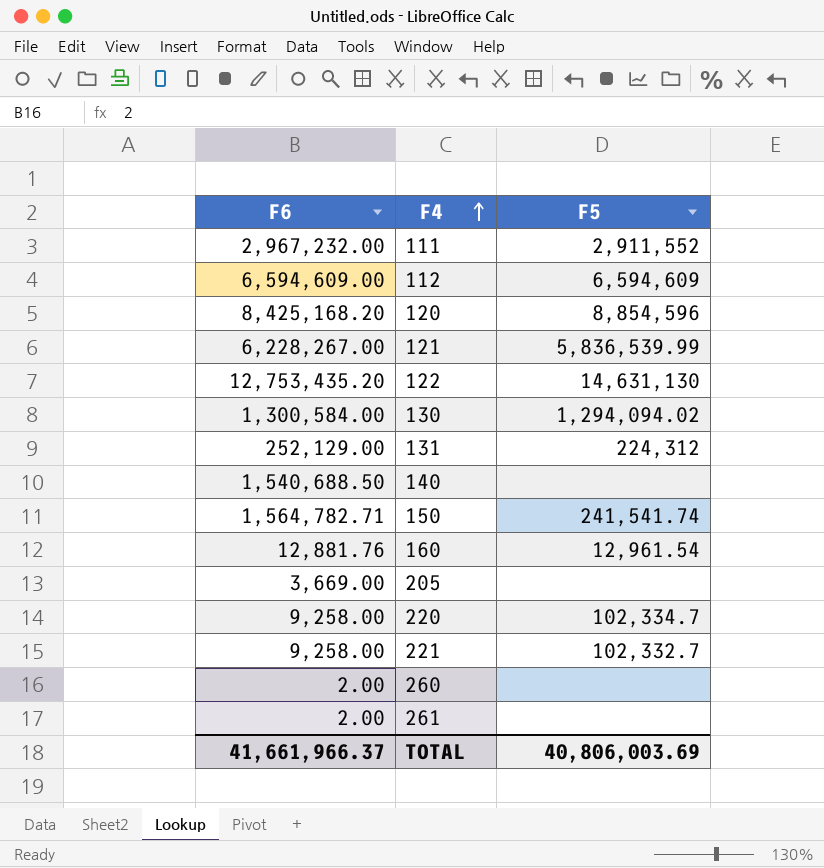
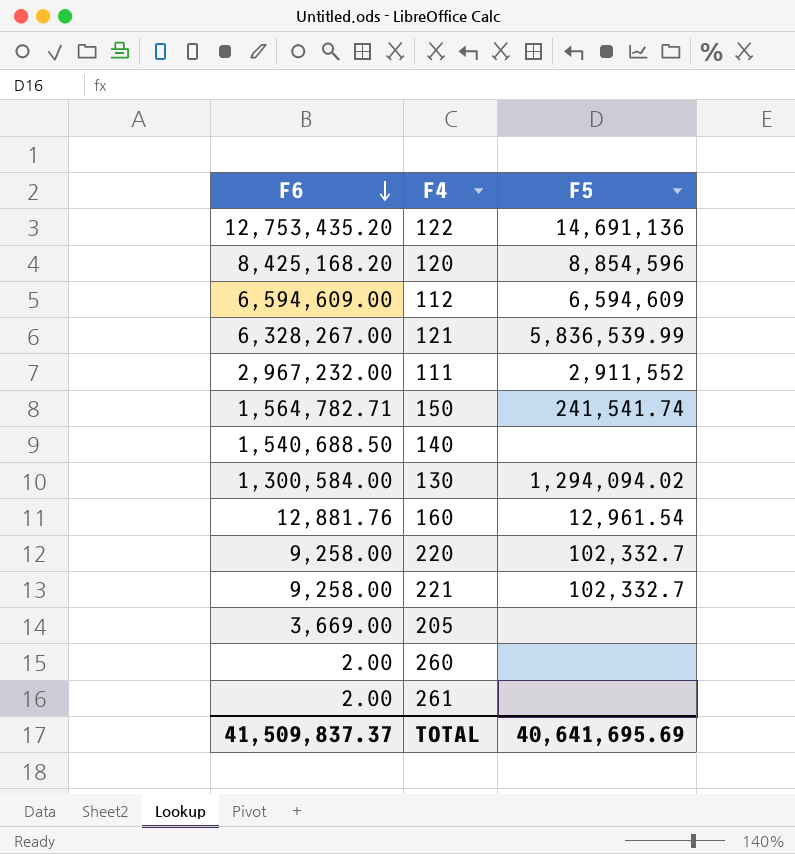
row order: F4 ascending -> F6 descending
row 131: 252,129.00 | 224,312 -> none
122 | F5: 14,631,130 -> 14,691,136
121 | F6: 6,228,267.00 -> 6,328,267.00
220 | F5: 102,334.7 -> 102,332.7
TOTAL | F6: 41,661,966.37 -> 41,509,837.37
TOTAL | F5: 40,806,003.69 -> 40,641,695.69

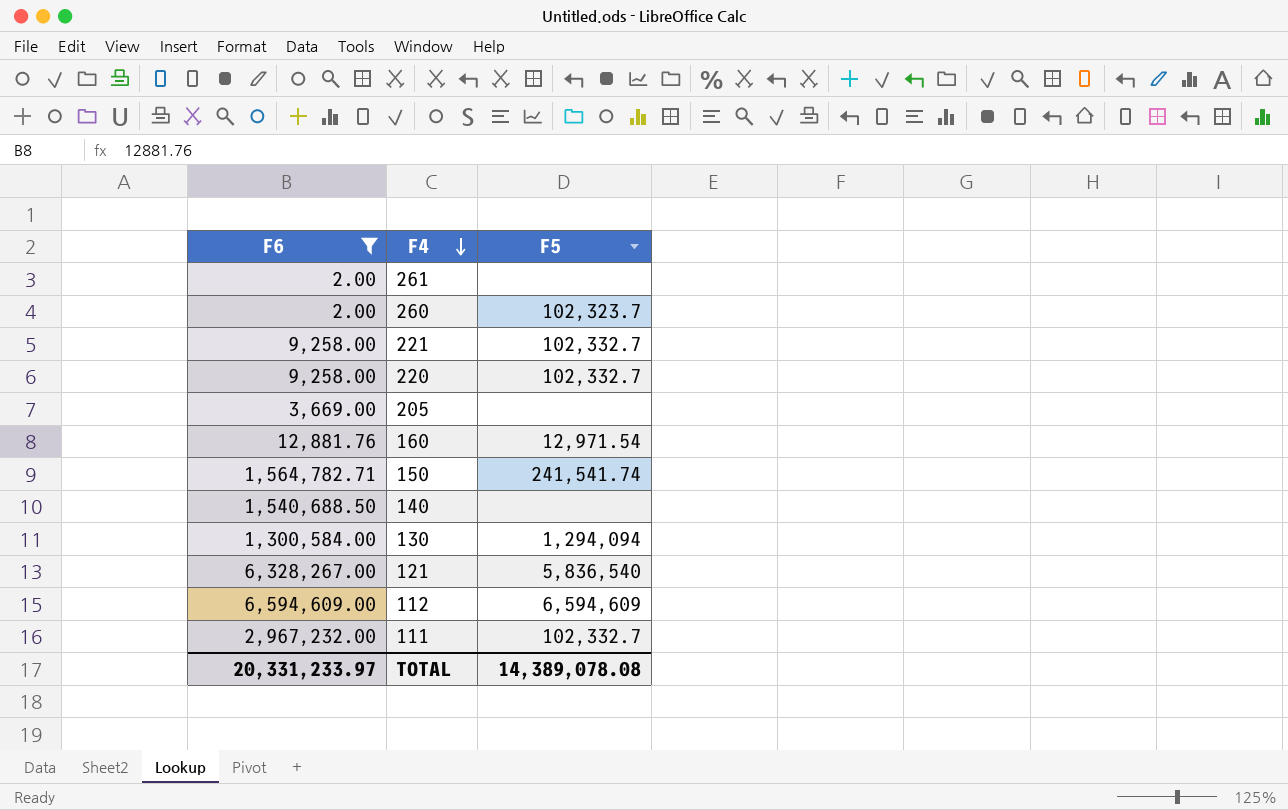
filter: none -> F6 <= 6,594,609.00
row order: F6 descending -> F4 descending
260 | F5: none -> 102,323.7
160 | F5: 12,961.54 -> 12,971.54
130 | F5: 1,294,094.02 -> 1,294,094
121 | F5: 5,836,539.99 -> 5,836,540
111 | F5: 2,911,552 -> 102,332.7
TOTAL | F6: 41,509,837.37 -> 20,331,233.97
TOTAL | F5: 40,641,695.69 -> 14,389,078.08

